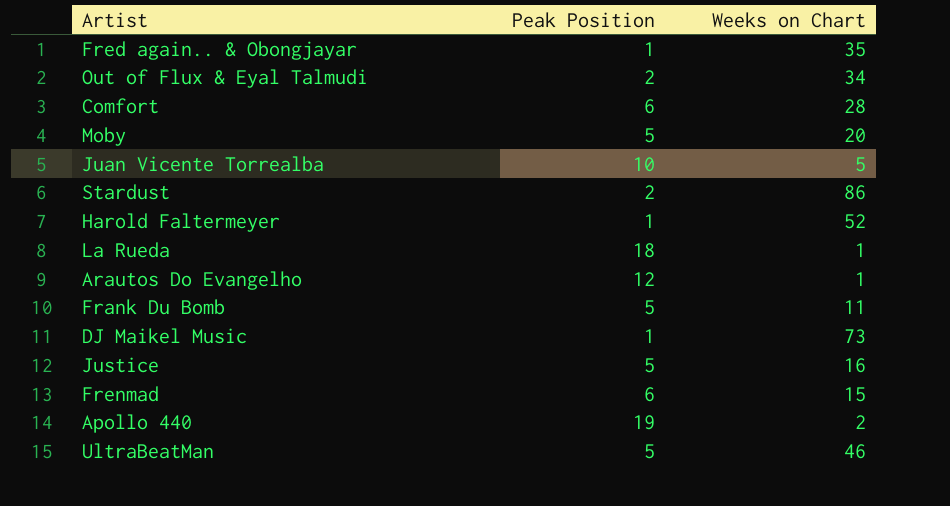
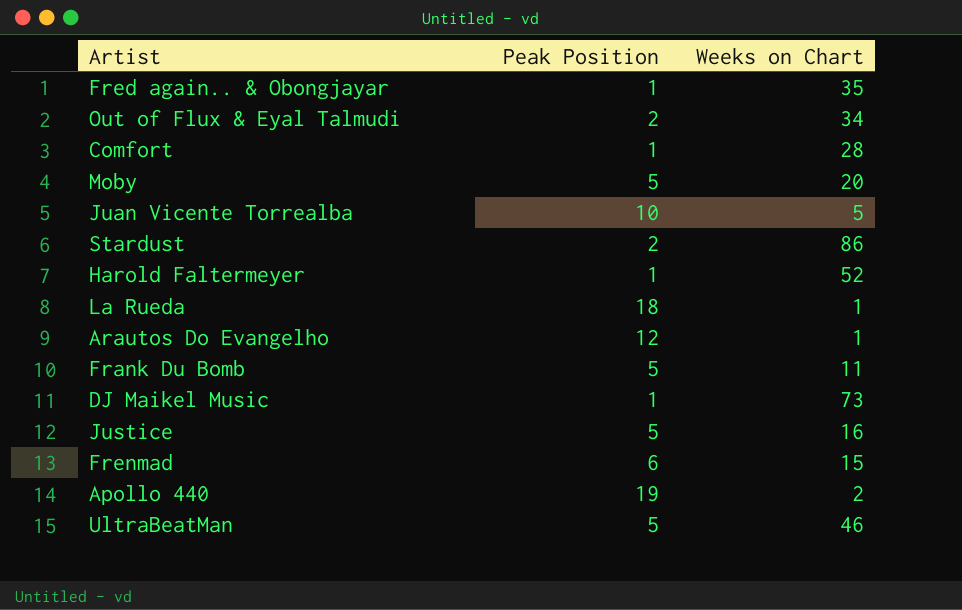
Comfort | Peak Position: 6 -> 1

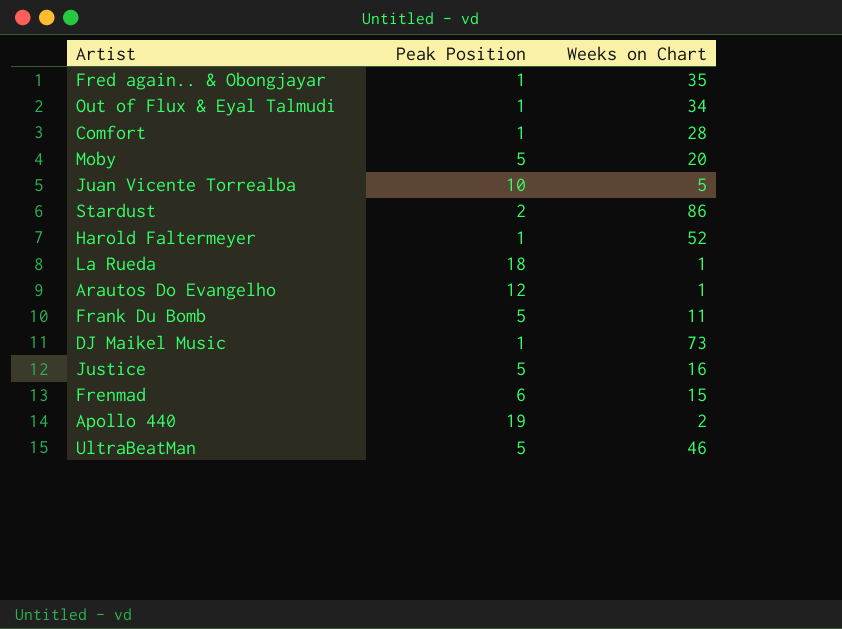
Out of Flux & Eyal Talmudi | Peak Position: 2 -> 1

